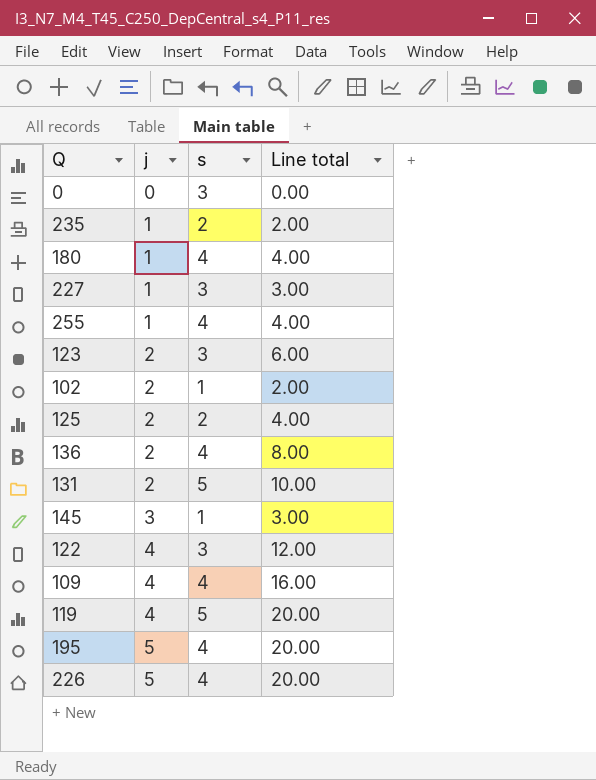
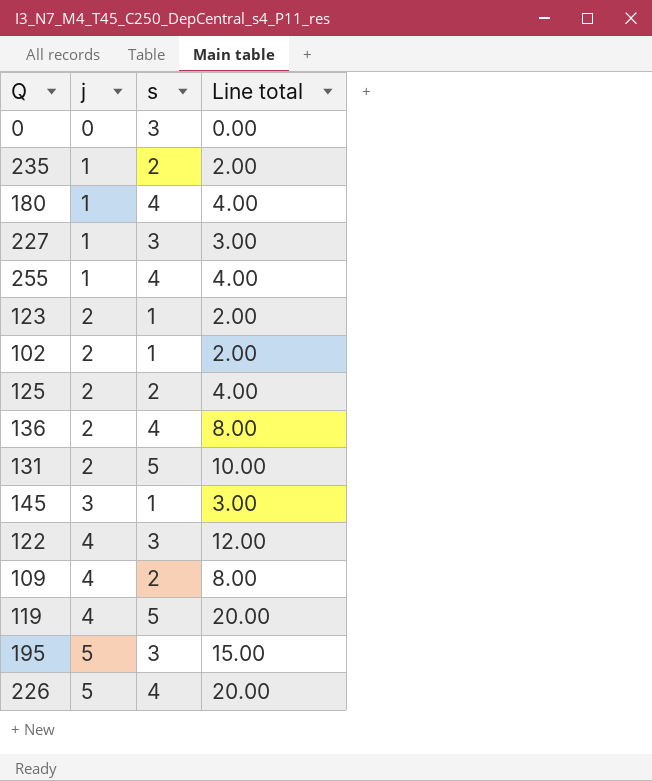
123 | s: 3 -> 1
123 | Line total: 6.00 -> 2.00
109 | s: 4 -> 2
109 | Line total: 16.00 -> 8.00
195 | s: 4 -> 3
195 | Line total: 20.00 -> 15.00

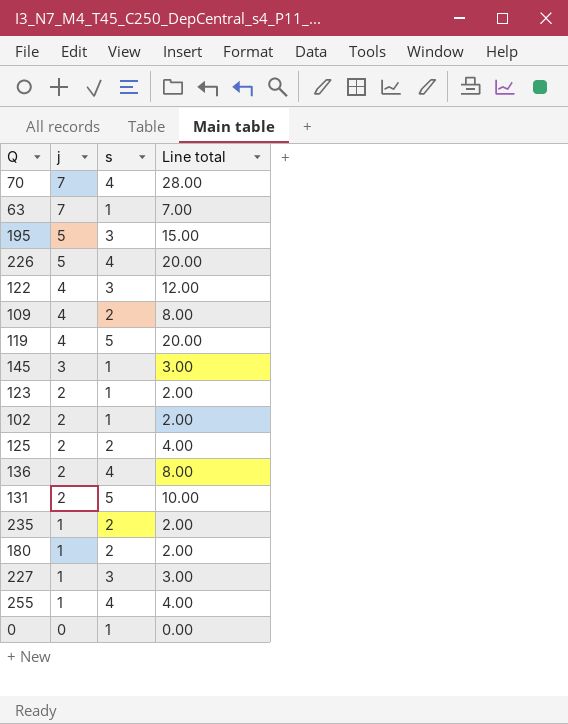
row order: j ascending -> j descending
row 70: none -> 7 | 4 | 28.00
row 63: none -> 7 | 1 | 7.00
180 | s: 4 -> 2
180 | Line total: 4.00 -> 2.00
0 | s: 3 -> 1

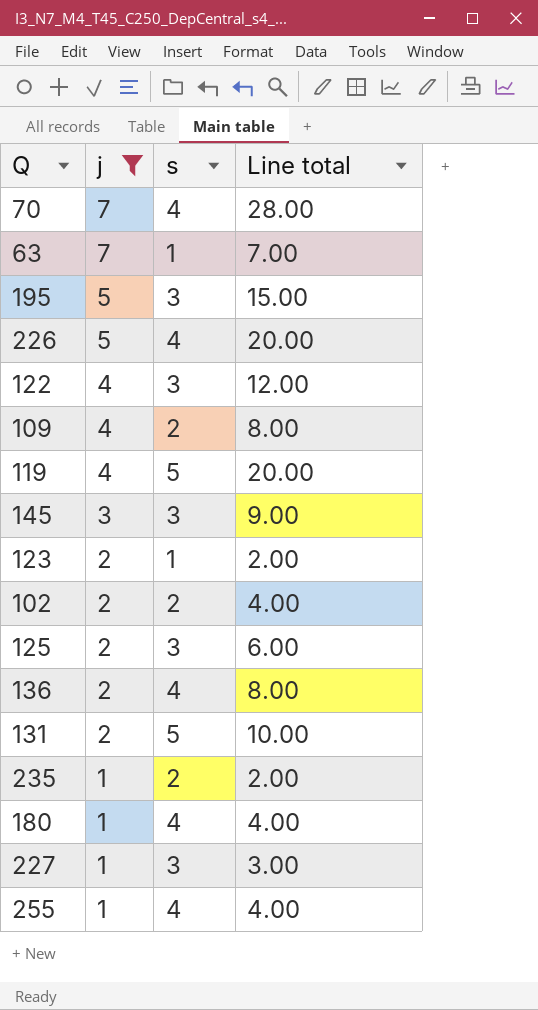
filter: none -> j != 0
145 | s: 1 -> 3
145 | Line total: 3.00 -> 9.00
102 | s: 1 -> 2
102 | Line total: 2.00 -> 4.00
125 | s: 2 -> 3
125 | Line total: 4.00 -> 6.00
180 | s: 2 -> 4
180 | Line total: 2.00 -> 4.00

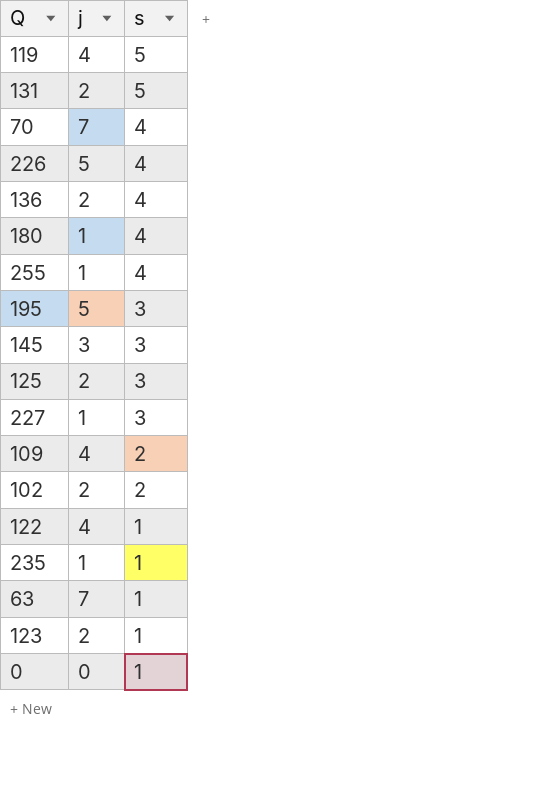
filter: j != 0 -> none
row order: j descending -> s descending
column Line total | formula: [j] * [s] -> none
122 | s: 3 -> 1
235 | s: 2 -> 1

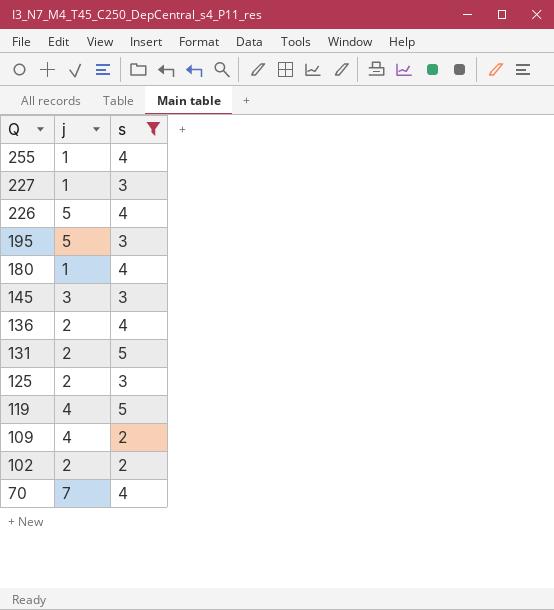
filter: none -> s != 1
row order: s descending -> Q descending

